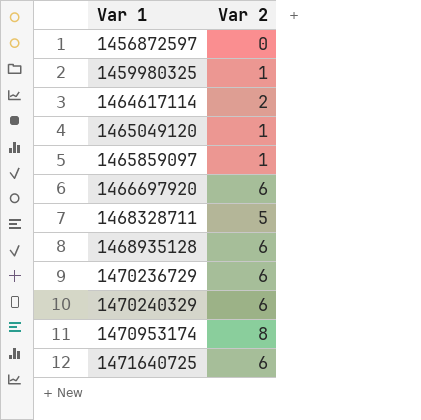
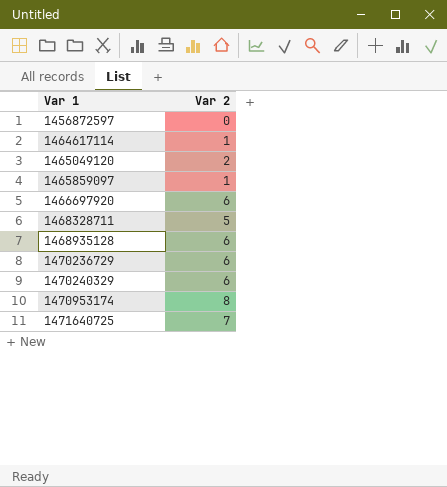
row 1459980325: 1 -> none
1464617114 | Var 2: 2 -> 1
1465049120 | Var 2: 1 -> 2
1471640725 | Var 2: 6 -> 7

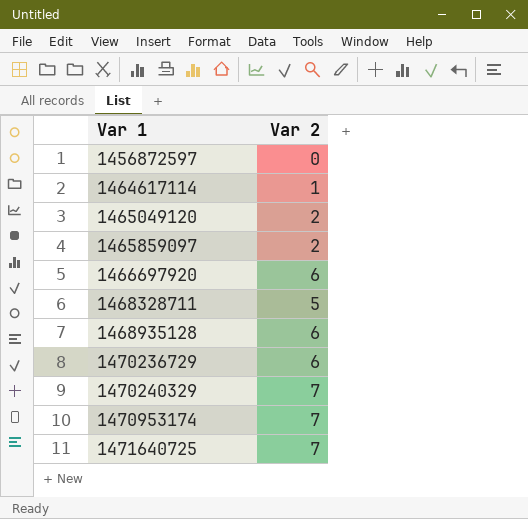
1465859097 | Var 2: 1 -> 2
1470240329 | Var 2: 6 -> 7
1470953174 | Var 2: 8 -> 7

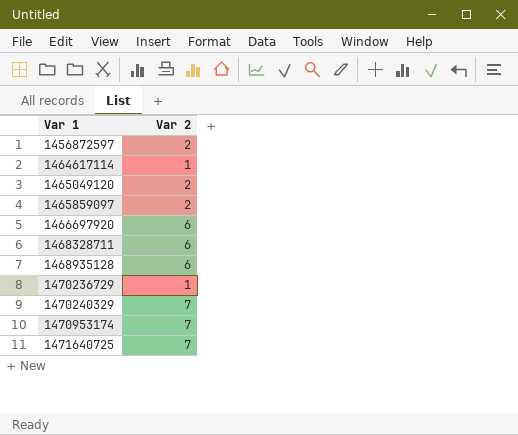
1456872597 | Var 2: 0 -> 2
1468328711 | Var 2: 5 -> 6
1470236729 | Var 2: 6 -> 1

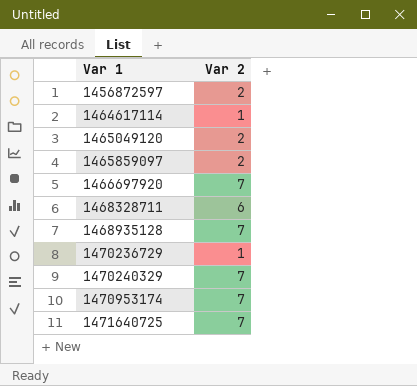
1466697920 | Var 2: 6 -> 7
1468935128 | Var 2: 6 -> 7

